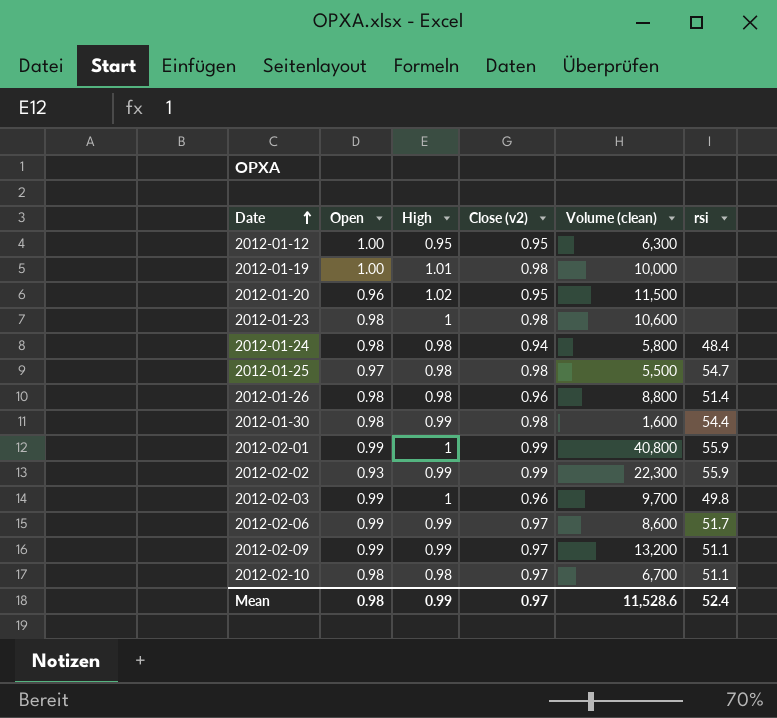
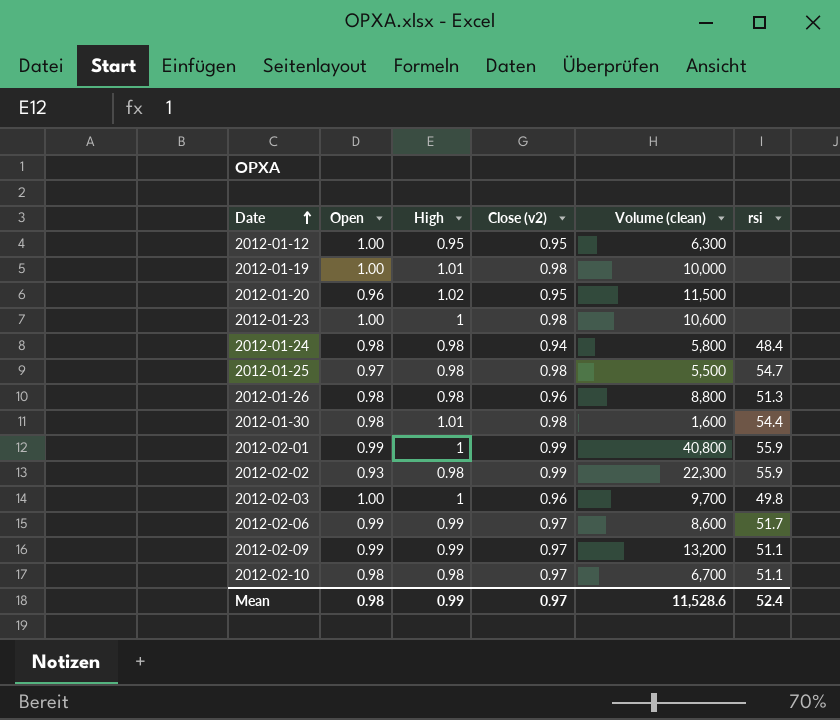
2012-01-23 | Open: 0.98 -> 1.00
2012-01-26 | rsi: 51.4 -> 51.3
2012-01-30 | High: 0.99 -> 1.01
2012-02-02 | High: 0.99 -> 0.98
2012-02-03 | Open: 0.99 -> 1.00

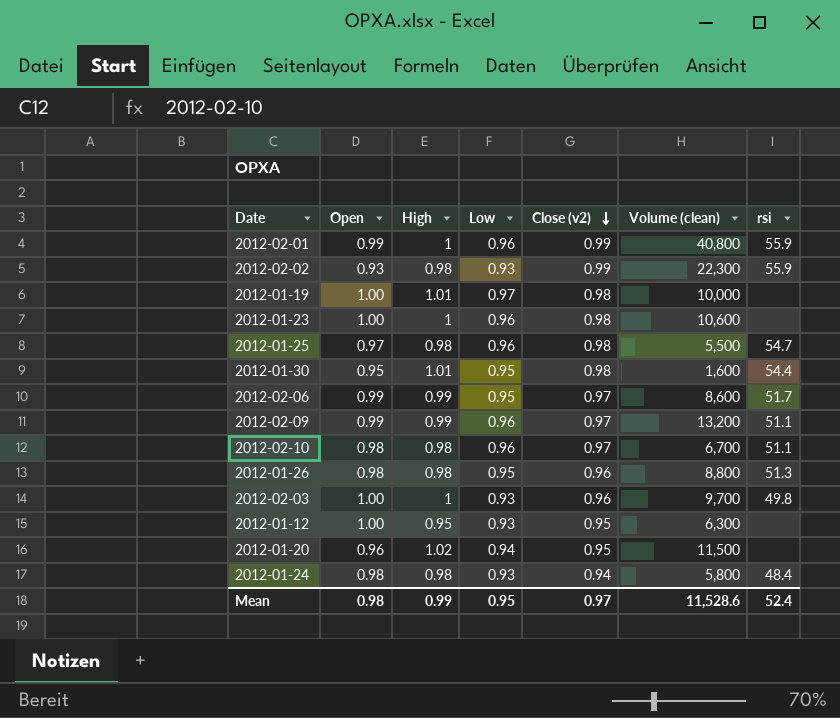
row order: Date ascending -> Close (v2) descending
column Low | position: none -> 4
2012-01-30 | Open: 0.98 -> 0.95

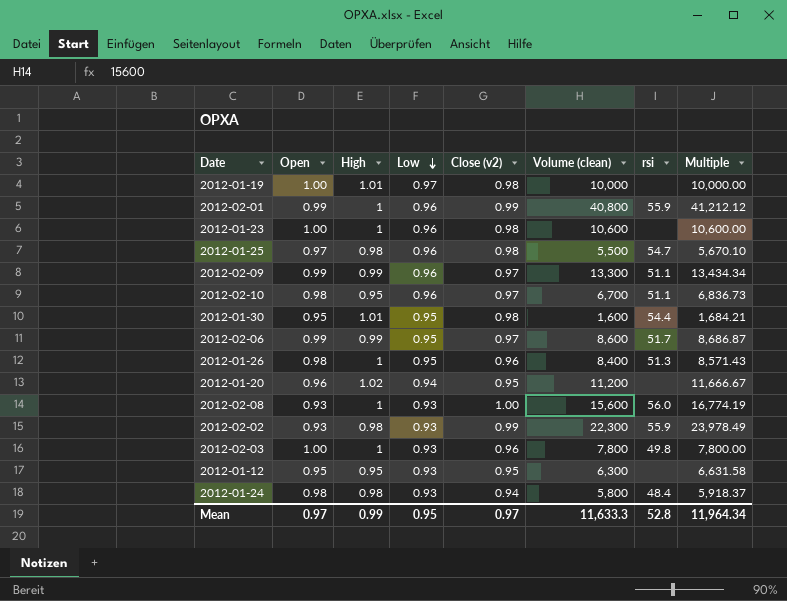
row order: Close (v2) descending -> Low descending
column Multiple | formula: none -> [Volume (clean)] / [Open]
2012-02-09 | Volume (clean): 13,200 -> 13,300
2012-02-10 | High: 0.98 -> 0.95
2012-01-26 | High: 0.98 -> 1
2012-01-26 | Volume (clean): 8,800 -> 8,400
2012-01-20 | Volume (clean): 11,500 -> 11,200
row 2012-02-08: none -> 0.93 | 1 | 0.93 | 1.00 | 15,600 | 56.0 | 16,774.19
2012-02-03 | Volume (clean): 9,700 -> 7,800
2012-01-12 | Open: 1.00 -> 0.95
Mean | Open: 0.98 -> 0.97
Mean | Volume (clean): 11,528.6 -> 11,633.3
Mean | rsi: 52.4 -> 52.8

